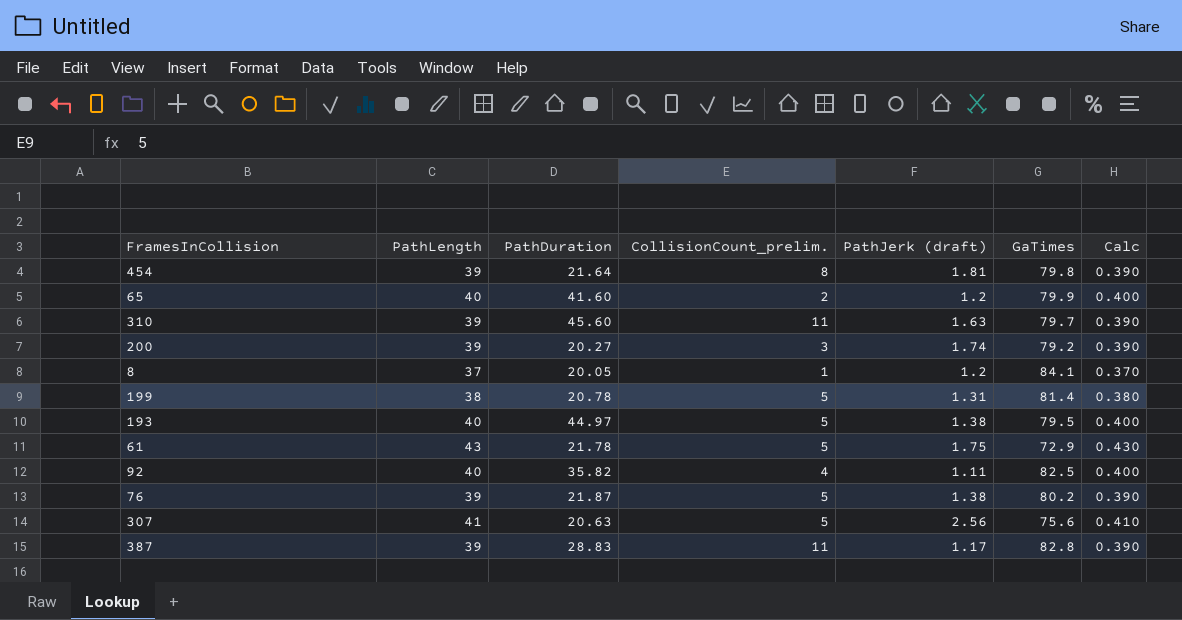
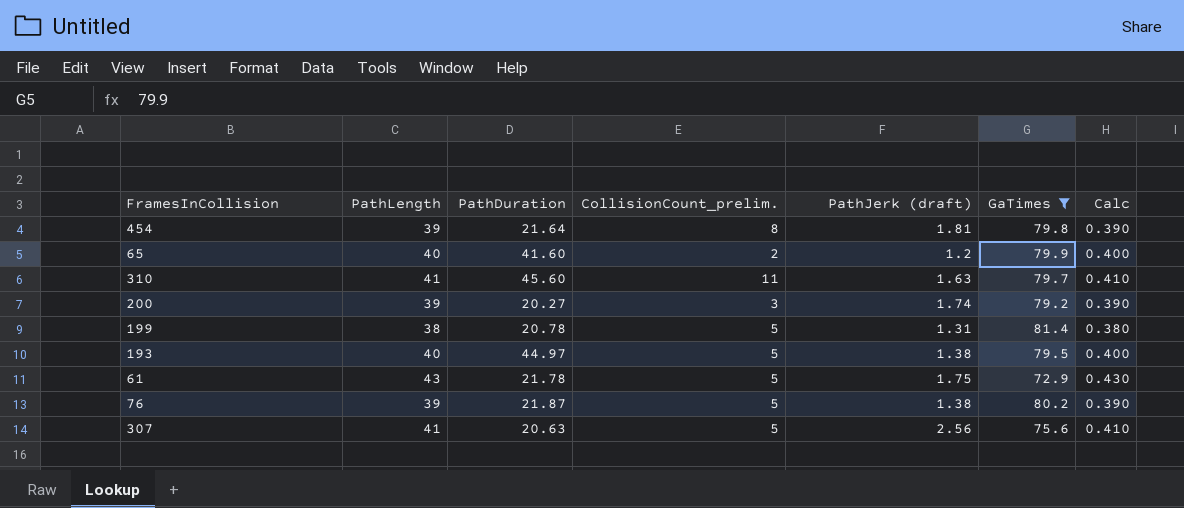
filter: none -> GaTimes <= 81.4
310 | PathLength: 39 -> 41
310 | Calc: 0.390 -> 0.410

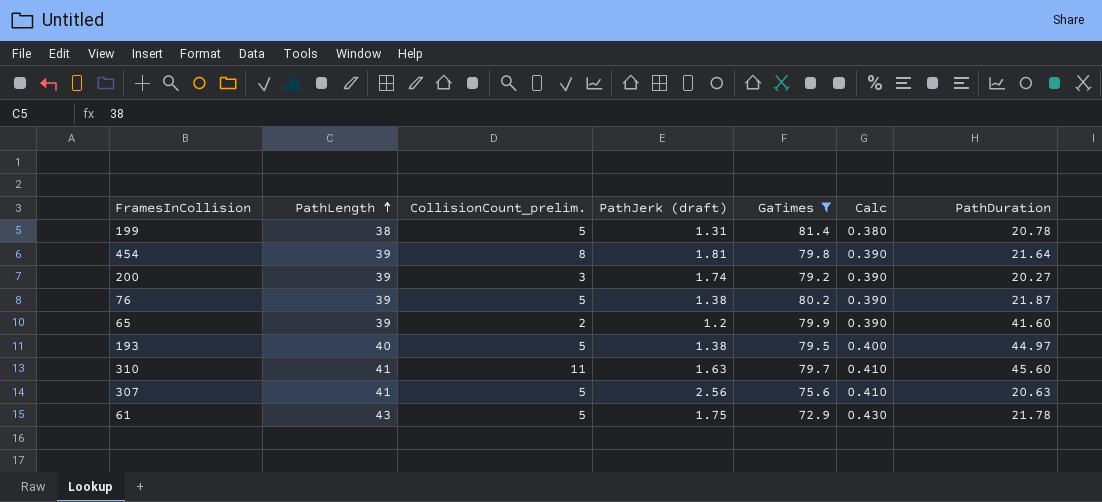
row order: none -> PathLength ascending
column PathDuration | position: 3 -> 7
65 | PathLength: 40 -> 39
65 | Calc: 0.400 -> 0.390

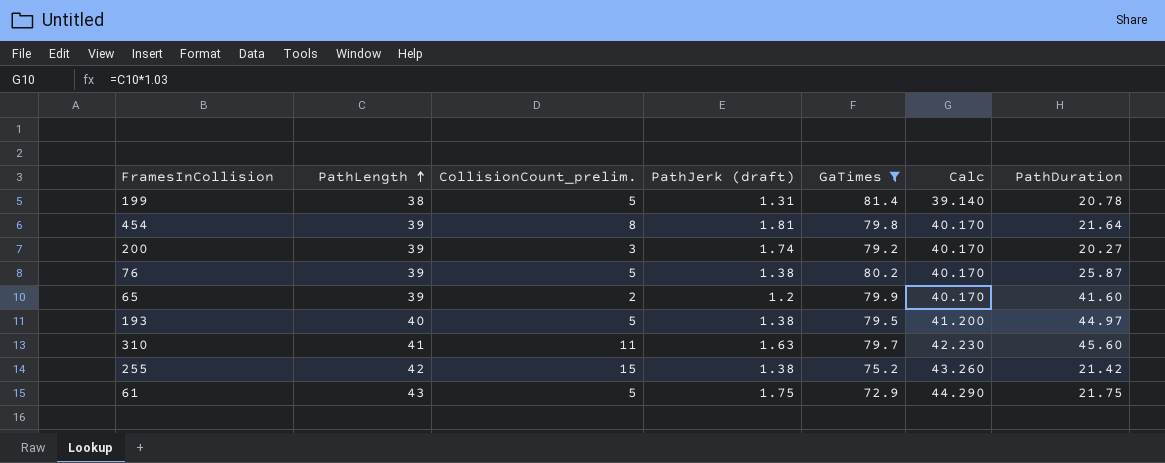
column Calc | formula: [PathLength] * 0.01 -> [PathLength] * 1.03
row 307: 41 | 5 | 2.56 | 75.6 | 0.410 | 20.63 -> none
76 | PathDuration: 21.87 -> 25.87
row 255: none -> 42 | 15 | 1.38 | 75.2 | 43.260 | 21.42
61 | PathDuration: 21.78 -> 21.75

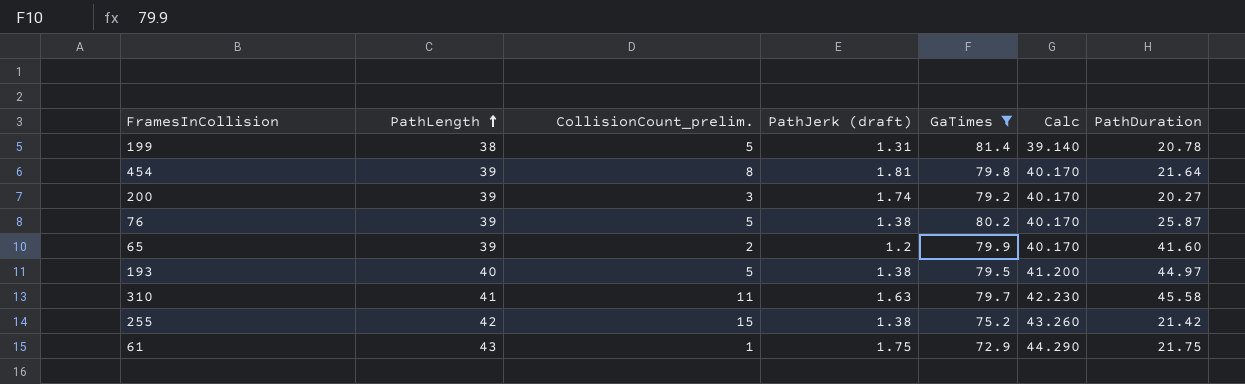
310 | PathDuration: 45.60 -> 45.58
61 | CollisionCount_prelim.: 5 -> 1

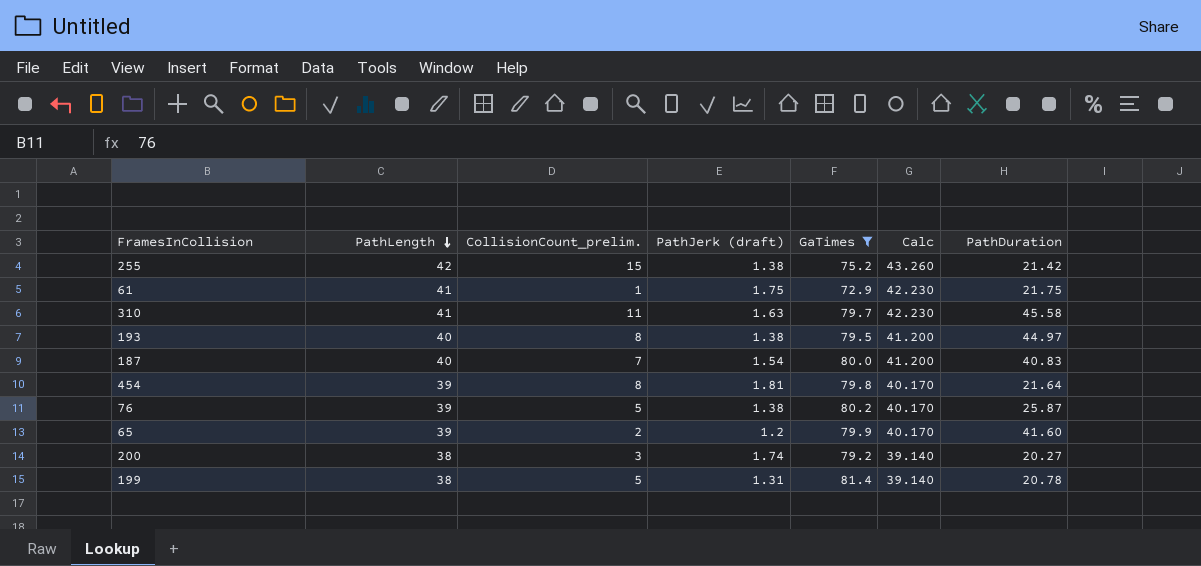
row order: PathLength ascending -> PathLength descending
61 | PathLength: 43 -> 41
61 | Calc: 44.290 -> 42.230
193 | CollisionCount_prelim.: 5 -> 8
row 187: none -> 40 | 7 | 1.54 | 80.0 | 41.200 | 40.83
200 | PathLength: 39 -> 38
200 | Calc: 40.170 -> 39.140

